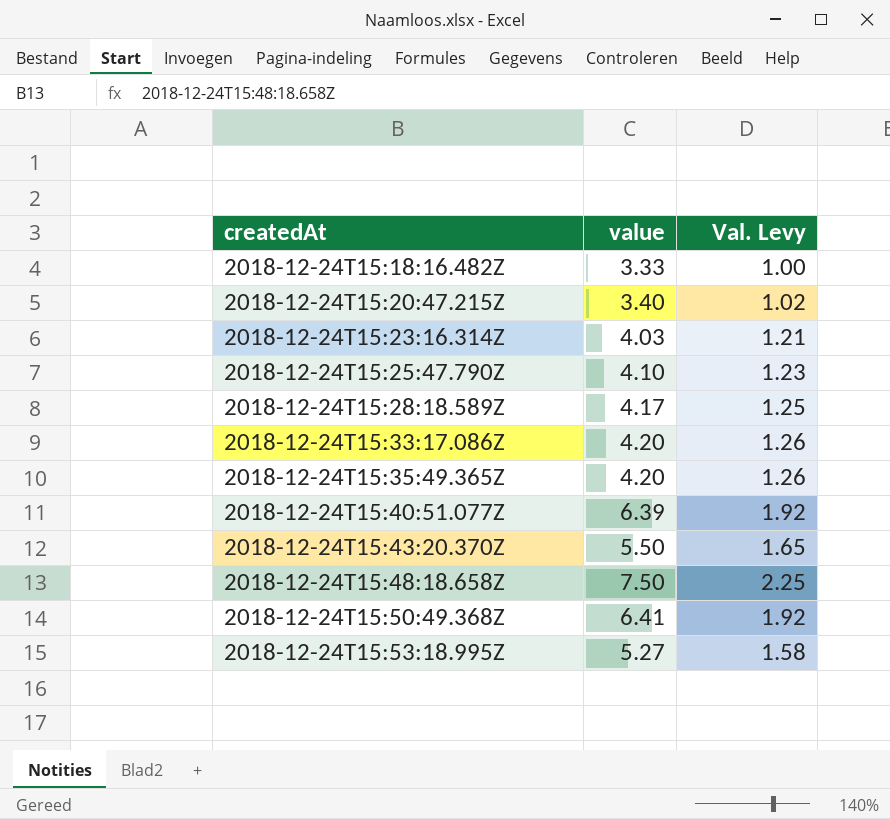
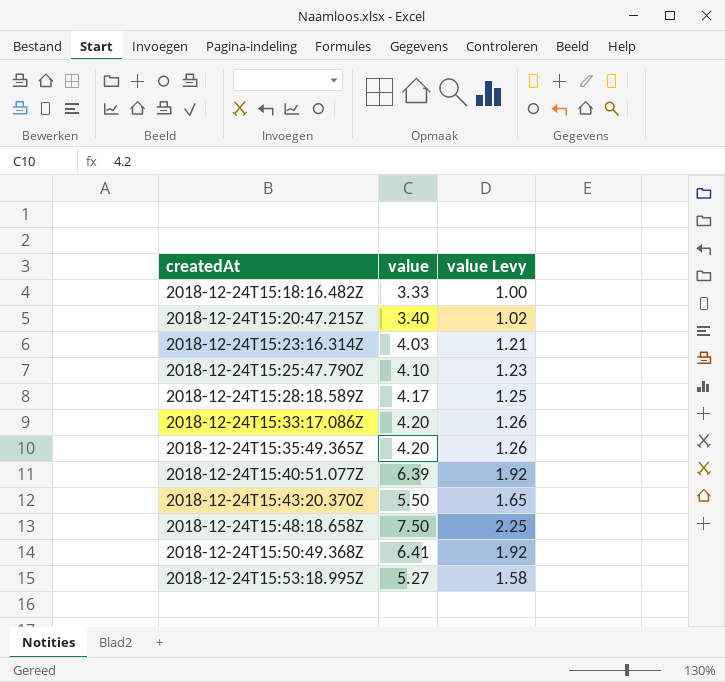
column name: Val. Levy -> value Levy

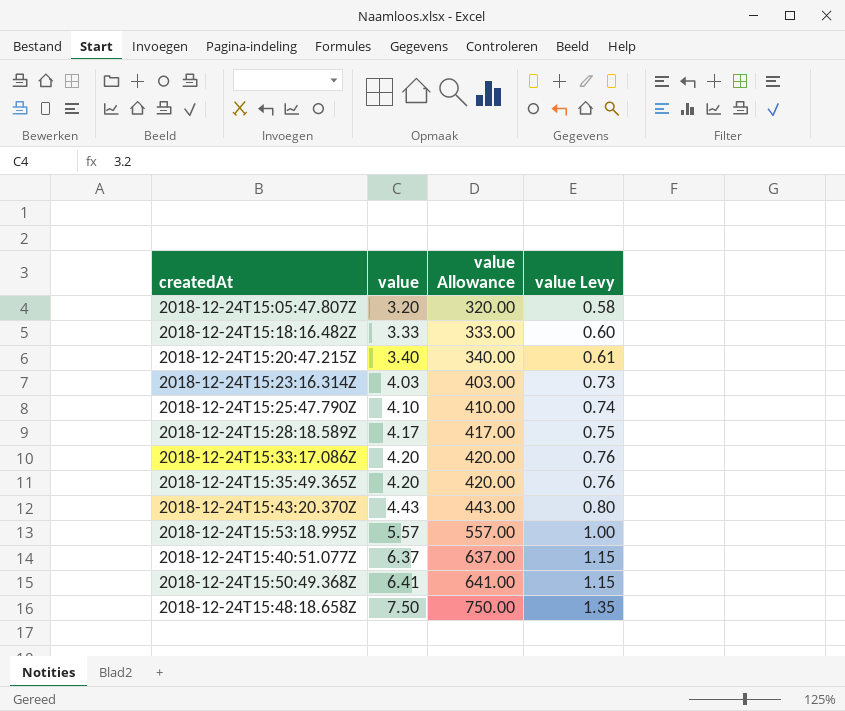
row order: createdAt ascending -> value ascending
column value Allowance | formula: none -> [value] * 100
column value Levy | formula: [value] * 0.3 -> [value] * 0.18
row 2018-12-24T15:05:47.807Z: none -> 3.20 | 320.00 | 0.58
2018-12-24T15:43:20.370Z | value: 5.50 -> 4.43
2018-12-24T15:53:18.995Z | value: 5.27 -> 5.57
2018-12-24T15:40:51.077Z | value: 6.39 -> 6.37

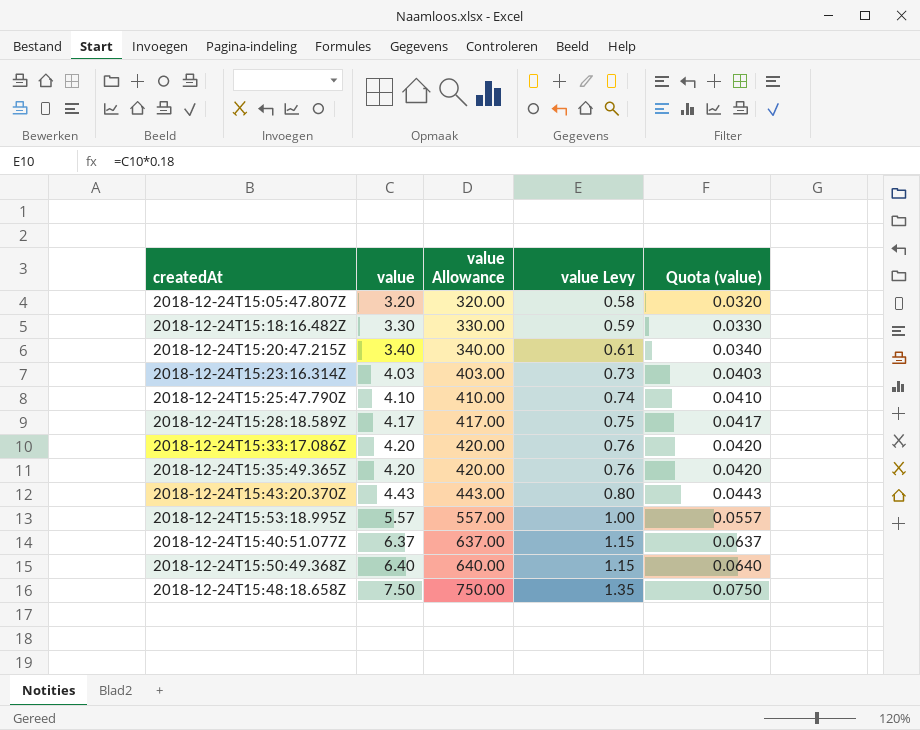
column Quota (value) | formula: none -> [value] * 0.01
2018-12-24T15:18:16.482Z | value: 3.33 -> 3.30
2018-12-24T15:18:16.482Z | value Allowance: 333.00 -> 330.00
2018-12-24T15:18:16.482Z | value Levy: 0.60 -> 0.59
2018-12-24T15:50:49.368Z | value: 6.41 -> 6.40
2018-12-24T15:50:49.368Z | value Allowance: 641.00 -> 640.00

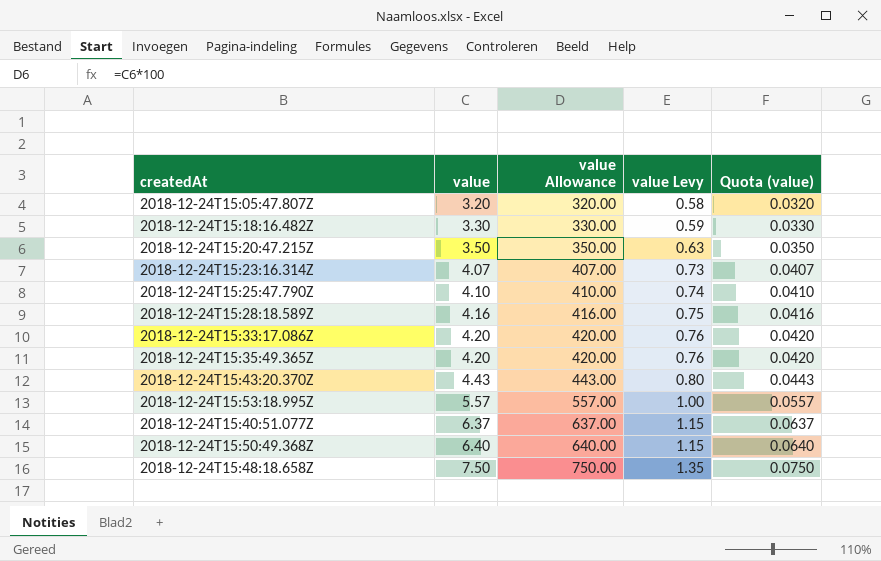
2018-12-24T15:20:47.215Z | value: 3.40 -> 3.50
2018-12-24T15:20:47.215Z | value Allowance: 340.00 -> 350.00
2018-12-24T15:20:47.215Z | value Levy: 0.61 -> 0.63
2018-12-24T15:20:47.215Z | Quota (value): 0.0340 -> 0.0350
2018-12-24T15:23:16.314Z | value: 4.03 -> 4.07
2018-12-24T15:23:16.314Z | value Allowance: 403.00 -> 407.00
2018-12-24T15:23:16.314Z | Quota (value): 0.0403 -> 0.0407
2018-12-24T15:28:18.589Z | value: 4.17 -> 4.16
2018-12-24T15:28:18.589Z | value Allowance: 417.00 -> 416.00
2018-12-24T15:28:18.589Z | Quota (value): 0.0417 -> 0.0416

